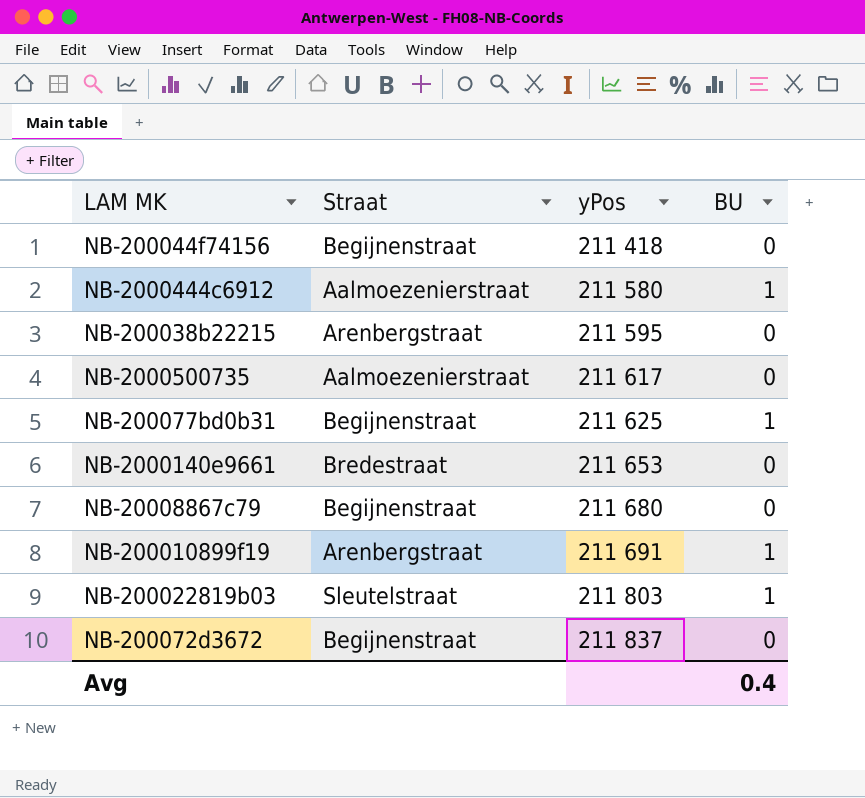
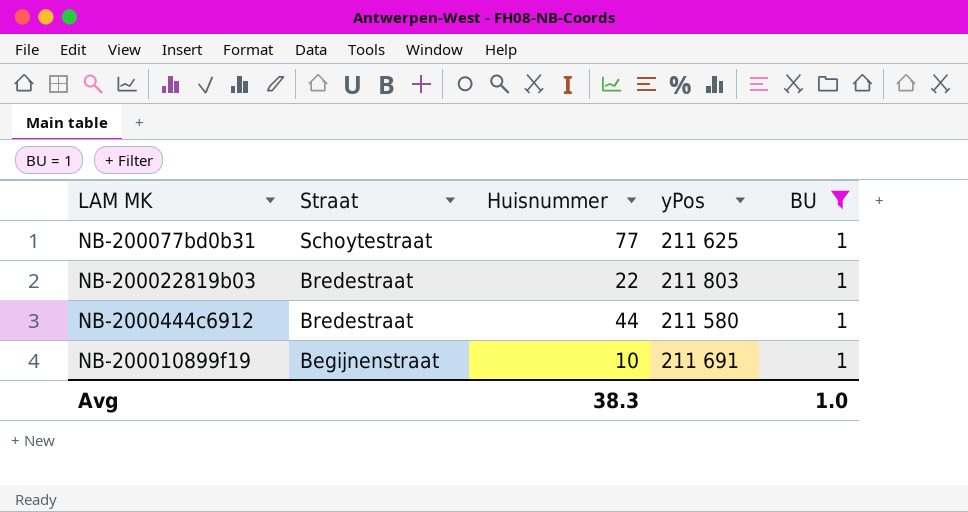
filter: none -> BU = 1
row order: yPos ascending -> Straat descending
column Huisnummer | position: none -> 3
NB-200077bd0b31 | Straat: Begijnenstraat -> Schoytestraat
NB-200022819b03 | Straat: Sleutelstraat -> Bredestraat
NB-2000444c6912 | Straat: Aalmoezenierstraat -> Bredestraat
NB-200010899f19 | Straat: Arenbergstraat -> Begijnenstraat
Avg | BU: 0.4 -> 1.0

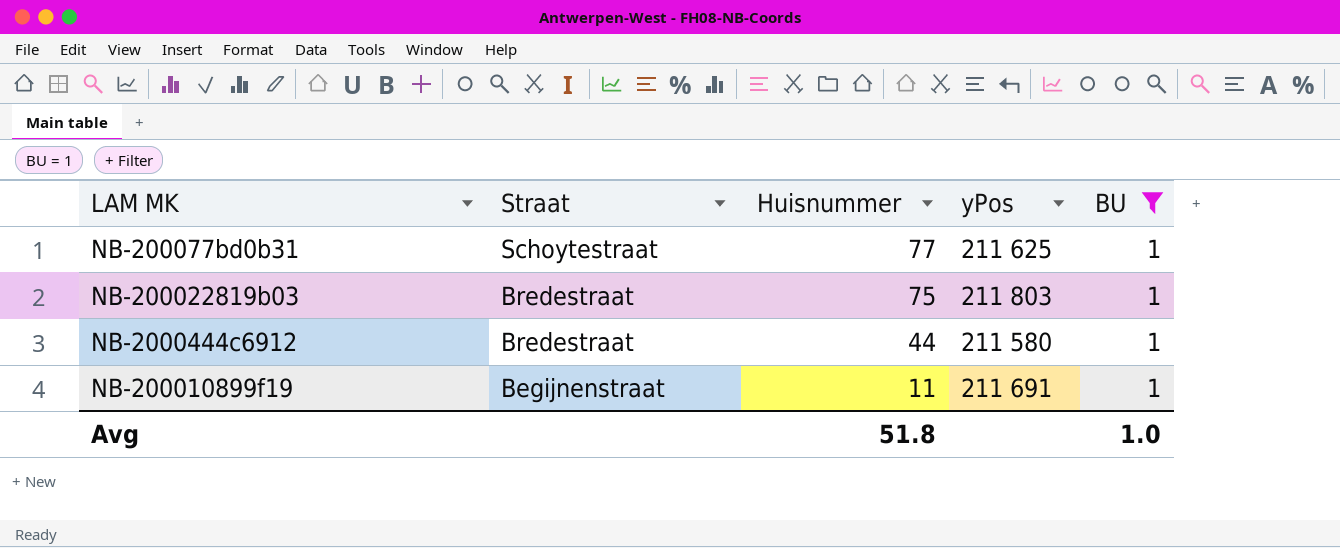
NB-200022819b03 | Huisnummer: 22 -> 75
NB-200010899f19 | Huisnummer: 10 -> 11
Avg | Huisnummer: 38.3 -> 51.8

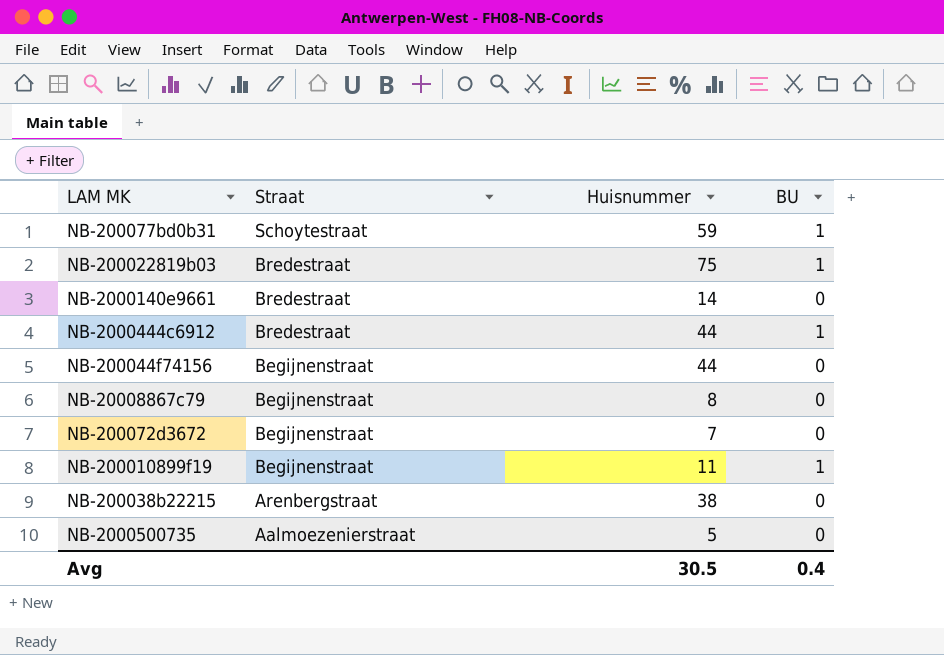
filter: BU = 1 -> none
column yPos | position: 4 -> none
NB-200077bd0b31 | Huisnummer: 77 -> 59
Avg | Huisnummer: 51.8 -> 30.5
Avg | BU: 1.0 -> 0.4

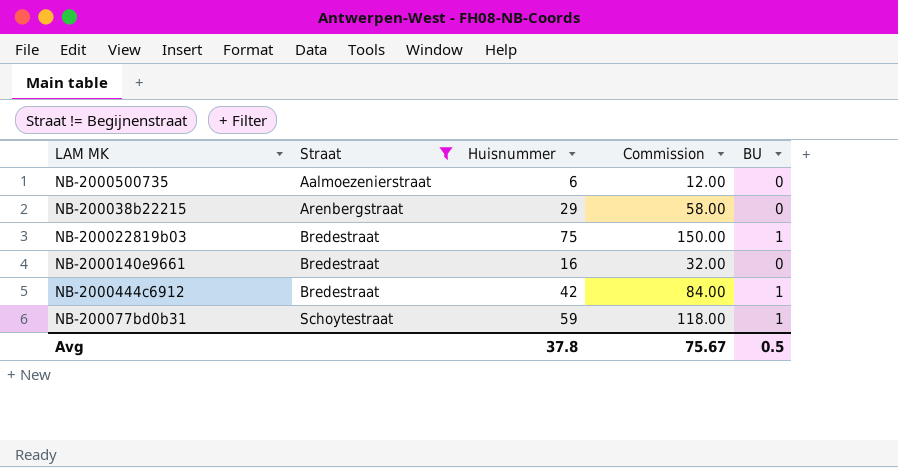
filter: none -> Straat != Begijnenstraat
row order: Straat descending -> Straat ascending
column Commission | formula: none -> [Huisnummer] * 2
NB-2000500735 | Huisnummer: 5 -> 6
NB-200038b22215 | Huisnummer: 38 -> 29
NB-2000140e9661 | Huisnummer: 14 -> 16
NB-2000444c6912 | Huisnummer: 44 -> 42
Avg | Huisnummer: 30.5 -> 37.8
Avg | BU: 0.4 -> 0.5

